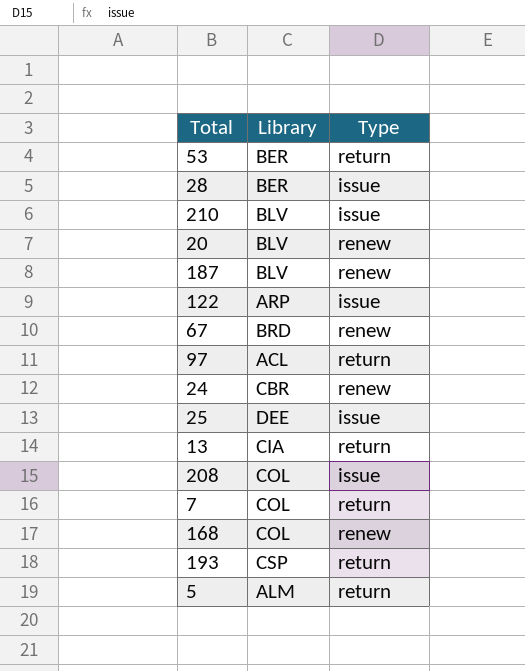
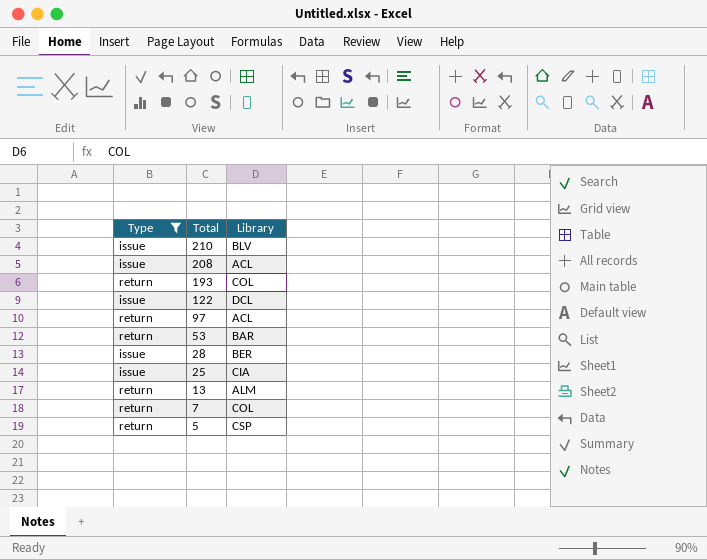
filter: none -> Type != renew
row order: none -> Total descending
column Type | position: 3 -> 1
208 | Library: COL -> ACL
193 | Library: CSP -> COL
122 | Library: ARP -> DCL
53 | Library: BER -> BAR
25 | Library: DEE -> CIA
13 | Library: CIA -> ALM
5 | Library: ALM -> CSP

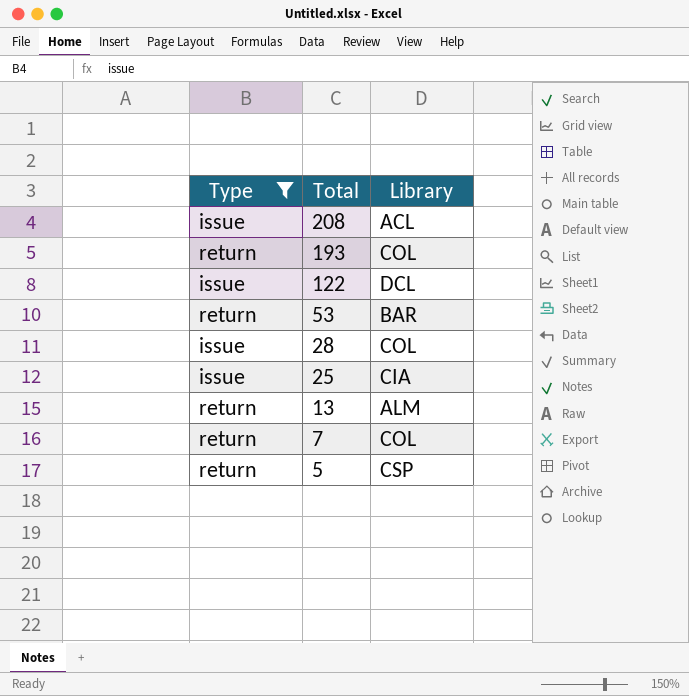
row 210: issue | BLV -> none
row 97: return | ACL -> none
28 | Library: BER -> COL

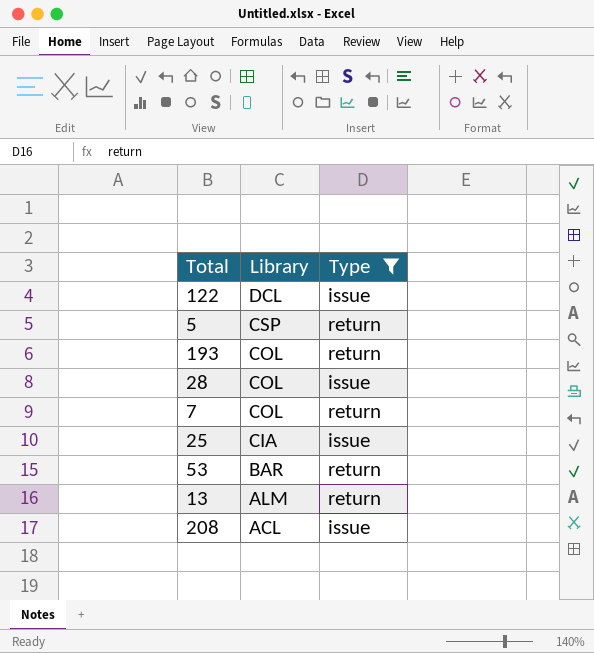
row order: Total descending -> Library descending
column Type | position: 1 -> 3

